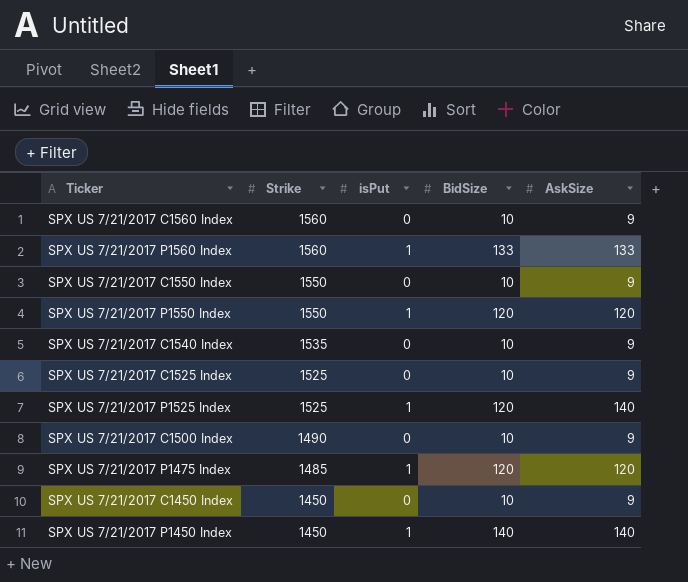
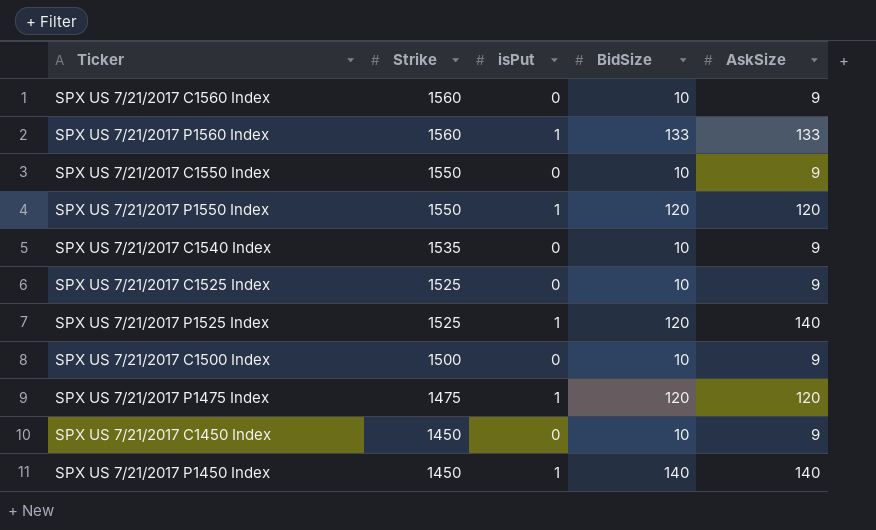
SPX US 7/21/2017 C1500 Index | Strike: 1490 -> 1500
SPX US 7/21/2017 P1475 Index | Strike: 1485 -> 1475

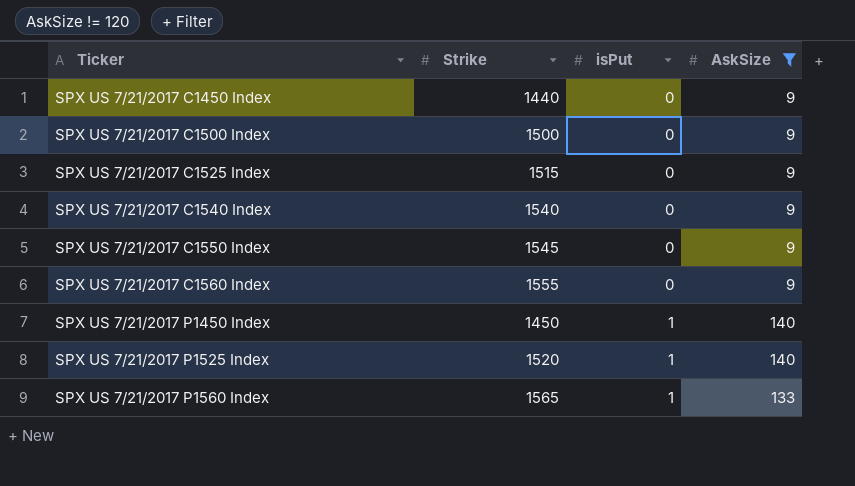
filter: none -> AskSize != 120
row order: Strike descending -> Ticker ascending
column BidSize | position: 4 -> none
SPX US 7/21/2017 C1450 Index | Strike: 1450 -> 1440
SPX US 7/21/2017 C1525 Index | Strike: 1525 -> 1515
SPX US 7/21/2017 C1540 Index | Strike: 1535 -> 1540
SPX US 7/21/2017 C1550 Index | Strike: 1550 -> 1545
SPX US 7/21/2017 C1560 Index | Strike: 1560 -> 1555
SPX US 7/21/2017 P1525 Index | Strike: 1525 -> 1520
SPX US 7/21/2017 P1560 Index | Strike: 1560 -> 1565

